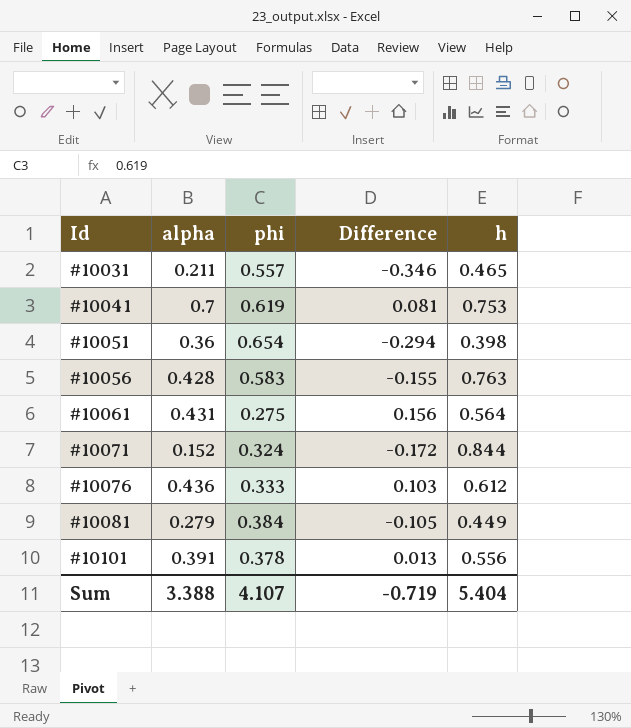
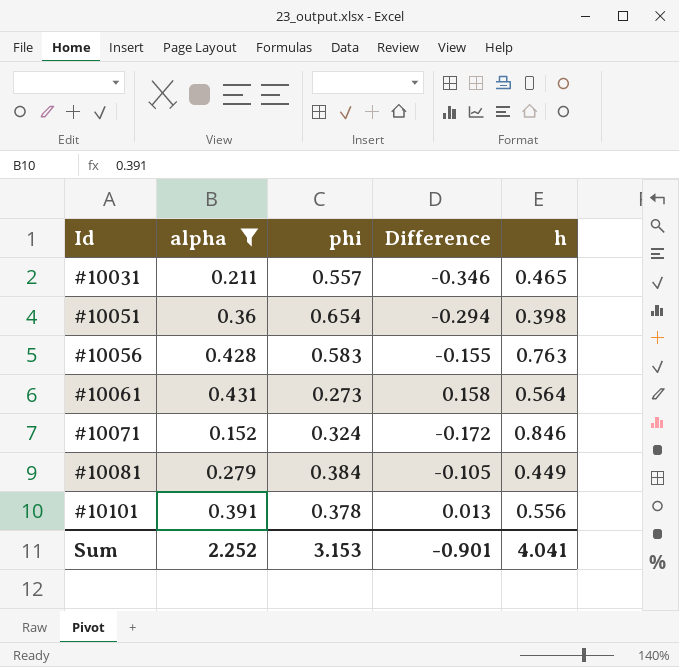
filter: none -> alpha <= 0.431
#10061 | phi: 0.275 -> 0.273
#10061 | Difference: 0.156 -> 0.158
#10071 | h: 0.844 -> 0.846
Sum | alpha: 3.388 -> 2.252
Sum | phi: 4.107 -> 3.153
Sum | Difference: -0.719 -> -0.901
Sum | h: 5.404 -> 4.041

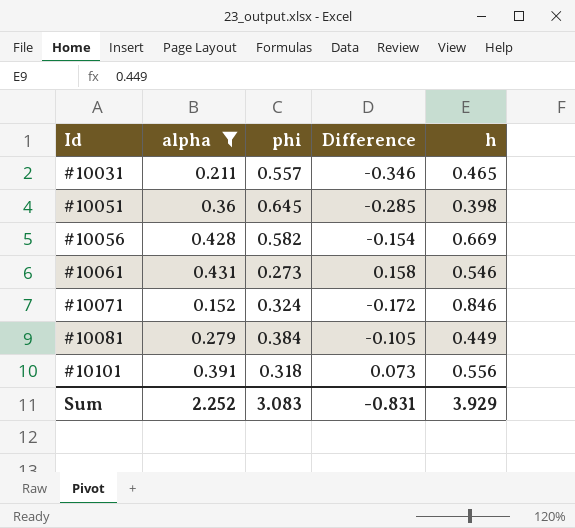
#10051 | phi: 0.654 -> 0.645
#10051 | Difference: -0.294 -> -0.285
#10056 | phi: 0.583 -> 0.582
#10056 | Difference: -0.155 -> -0.154
#10056 | h: 0.763 -> 0.669
#10061 | h: 0.564 -> 0.546
#10101 | phi: 0.378 -> 0.318
#10101 | Difference: 0.013 -> 0.073
Sum | phi: 3.153 -> 3.083
Sum | Difference: -0.901 -> -0.831
Sum | h: 4.041 -> 3.929

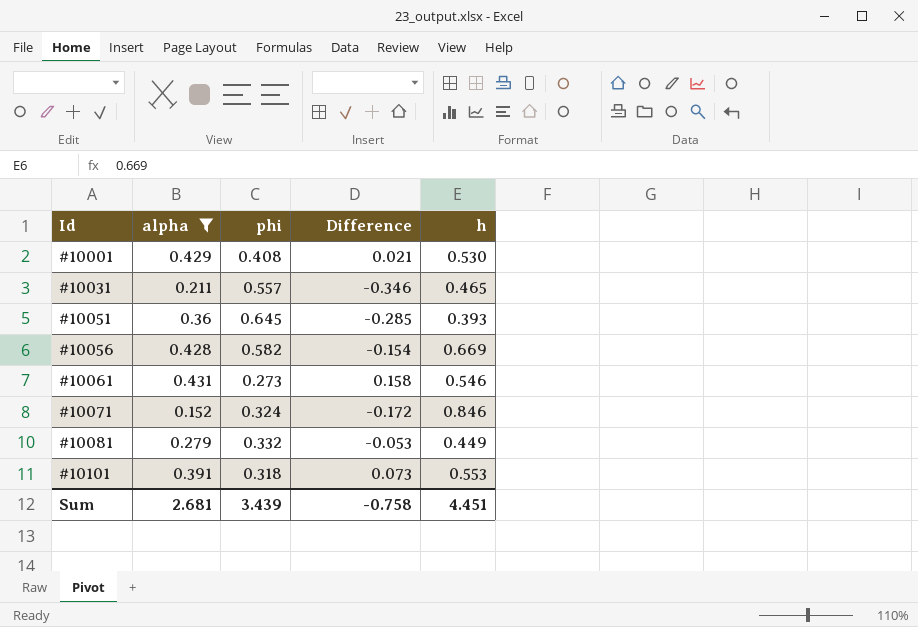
row #10001: none -> 0.429 | 0.408 | 0.021 | 0.530
#10051 | h: 0.398 -> 0.393
#10081 | phi: 0.384 -> 0.332
#10081 | Difference: -0.105 -> -0.053
#10101 | h: 0.556 -> 0.553
Sum | alpha: 2.252 -> 2.681
Sum | phi: 3.083 -> 3.439
Sum | Difference: -0.831 -> -0.758
Sum | h: 3.929 -> 4.451

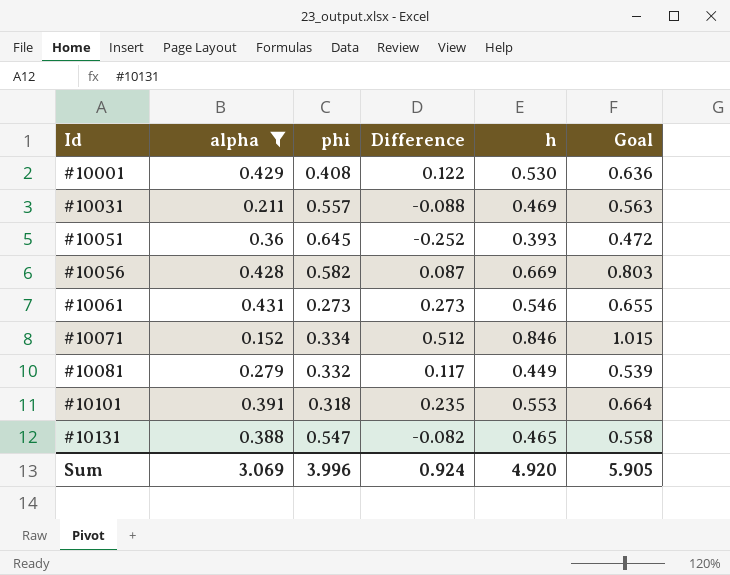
column Difference | formula: [alpha] - [phi] -> [h] - [phi]
column Goal | formula: none -> [h] * 1.2
#10031 | h: 0.465 -> 0.469
#10071 | phi: 0.324 -> 0.334
row #10131: none -> 0.388 | 0.547 | -0.082 | 0.465 | 0.558
Sum | alpha: 2.681 -> 3.069
Sum | phi: 3.439 -> 3.996
Sum | Difference: -0.758 -> 0.924
Sum | h: 4.451 -> 4.920

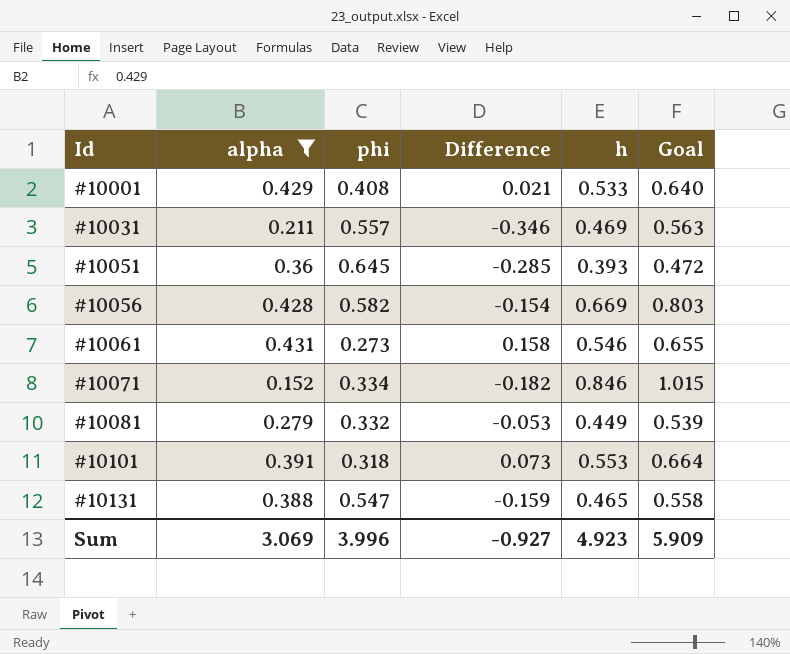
column Difference | formula: [h] - [phi] -> [alpha] - [phi]
#10001 | h: 0.530 -> 0.533
#10001 | Goal: 0.636 -> 0.640
Sum | Difference: 0.924 -> -0.927
Sum | h: 4.920 -> 4.923
Sum | Goal: 5.905 -> 5.909

